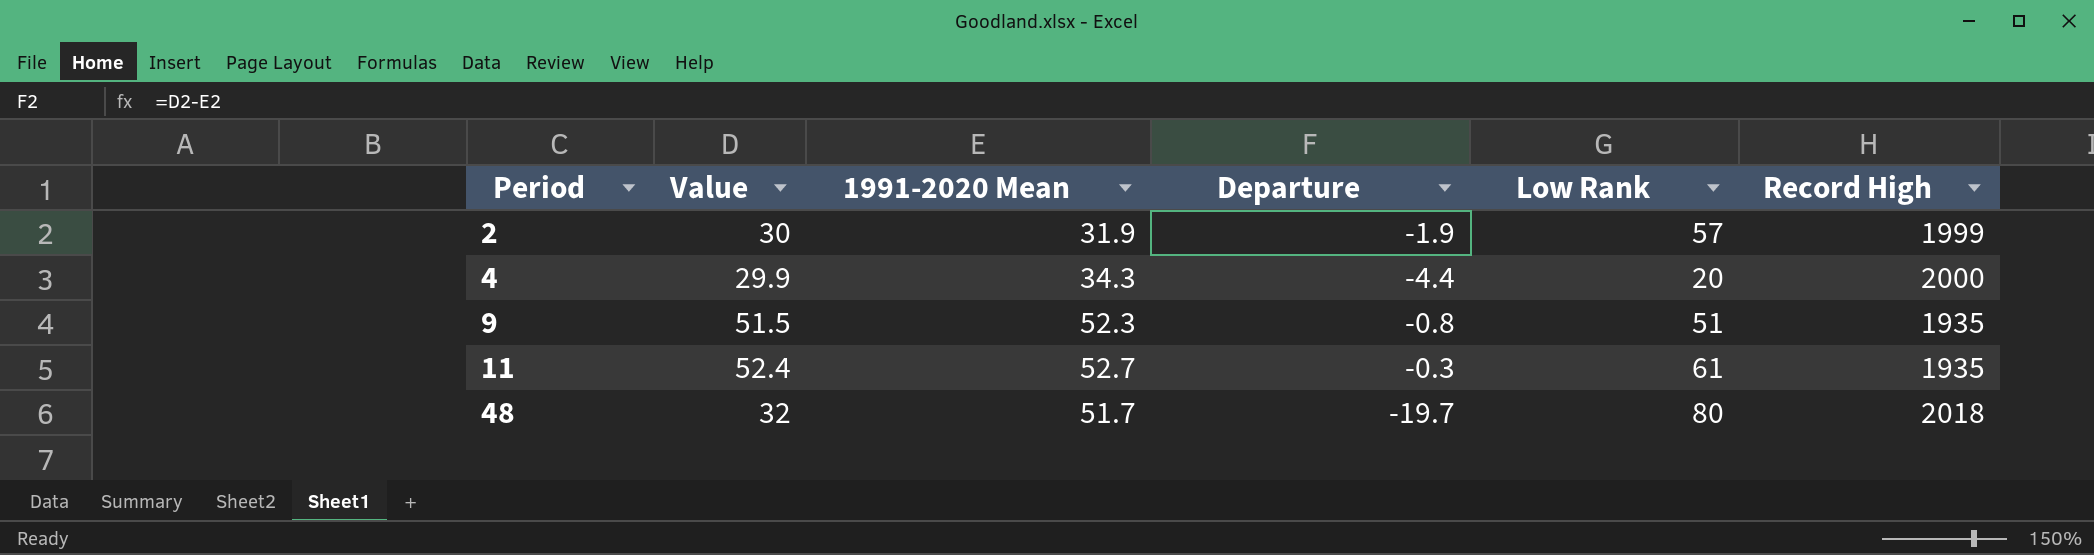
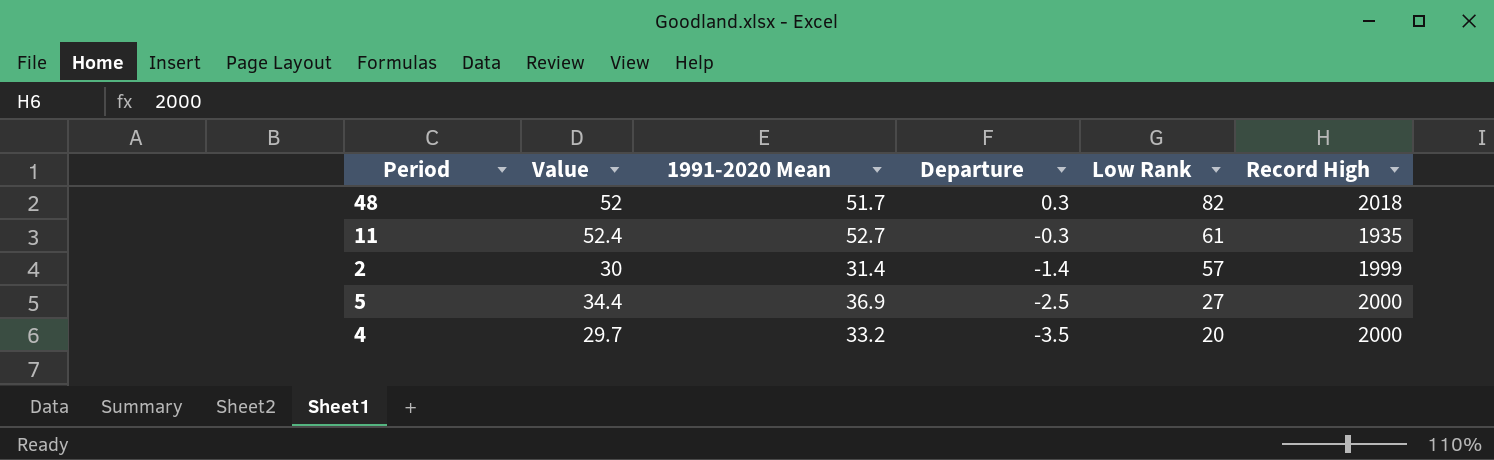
row order: Period ascending -> Departure descending
row 9: 51.5 | 52.3 | -0.8 | 51 | 1935 -> none
48 | Value: 32 -> 52
48 | Departure: -19.7 -> 0.3
48 | Low Rank: 80 -> 82
2 | 1991-2020 Mean: 31.9 -> 31.4
2 | Departure: -1.9 -> -1.4
row 5: none -> 34.4 | 36.9 | -2.5 | 27 | 2000
4 | Value: 29.9 -> 29.7
4 | 1991-2020 Mean: 34.3 -> 33.2
4 | Departure: -4.4 -> -3.5

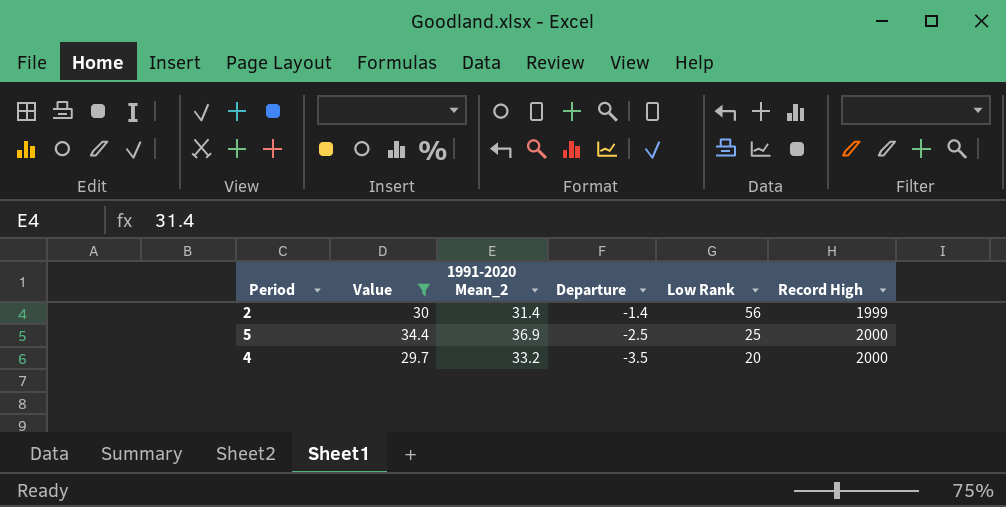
filter: none -> Value <= 34.4
column name: 1991-2020 Mean -> 1991-2020 Mean_2
2 | Low Rank: 57 -> 56
5 | Low Rank: 27 -> 25

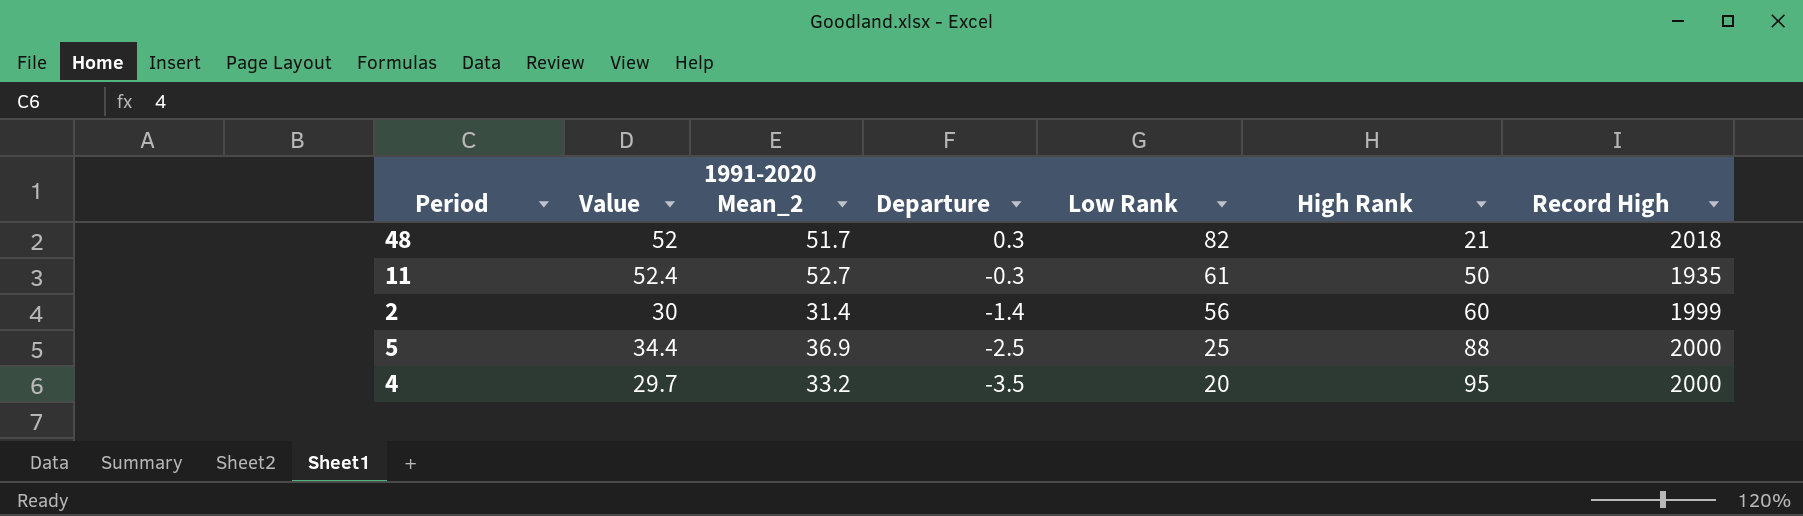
filter: Value <= 34.4 -> none
column High Rank | position: none -> 6

